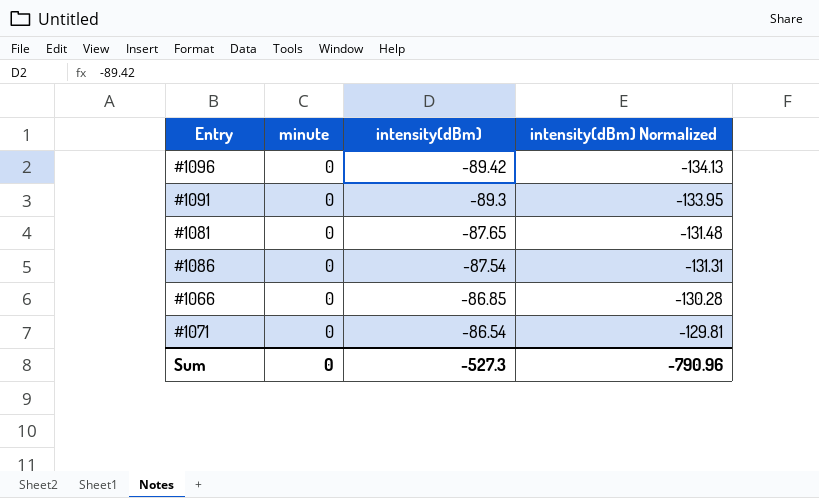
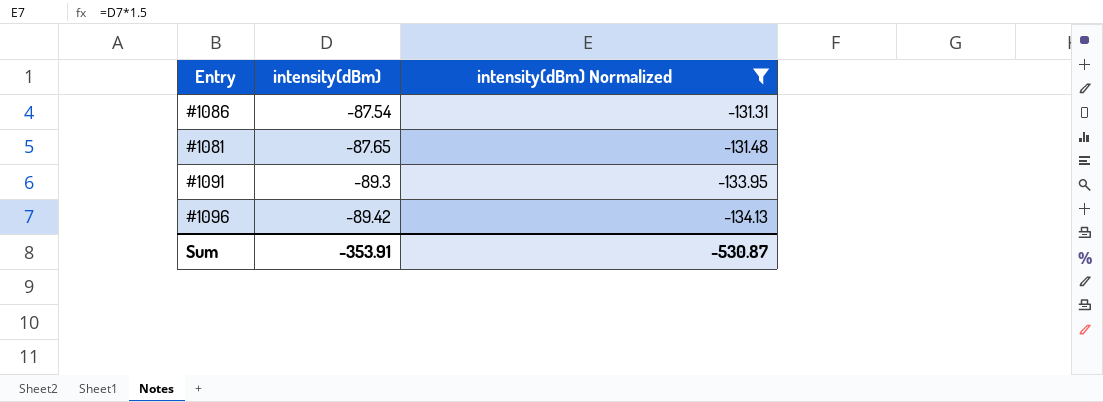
filter: none -> intensity(dBm) Normalized <= -131.31
row order: intensity(dBm) ascending -> intensity(dBm) descending
column minute | position: 2 -> none
Sum | intensity(dBm): -527.3 -> -353.91
Sum | intensity(dBm) Normalized: -790.96 -> -530.87

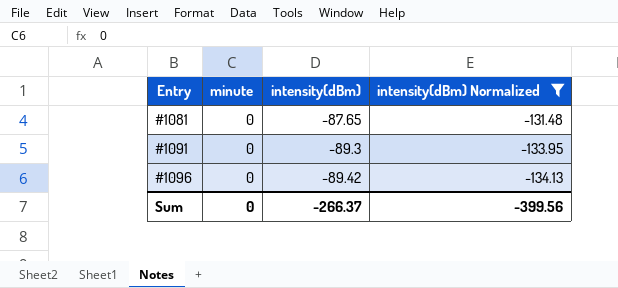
column minute | position: none -> 2
row #1086: -87.54 | -131.31 -> none
Sum | intensity(dBm): -353.91 -> -266.37
Sum | intensity(dBm) Normalized: -530.87 -> -399.56

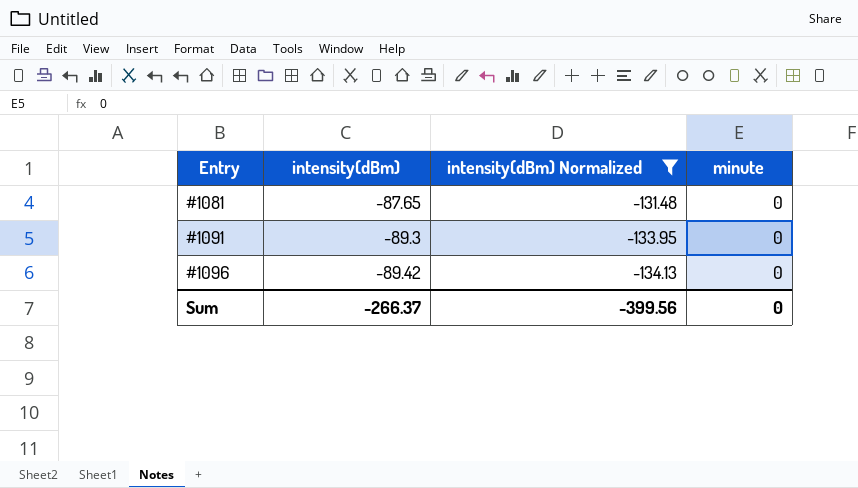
column minute | position: 2 -> 4

